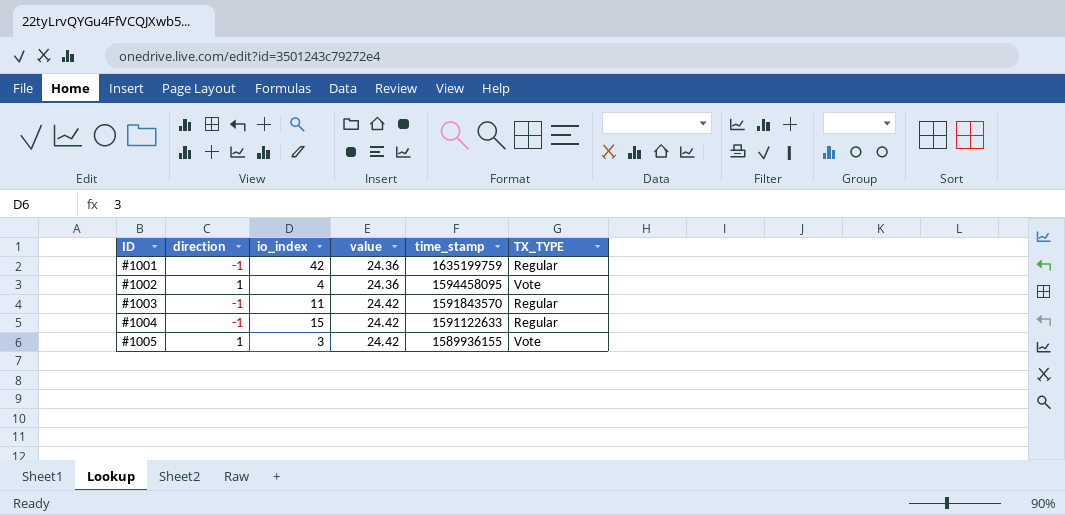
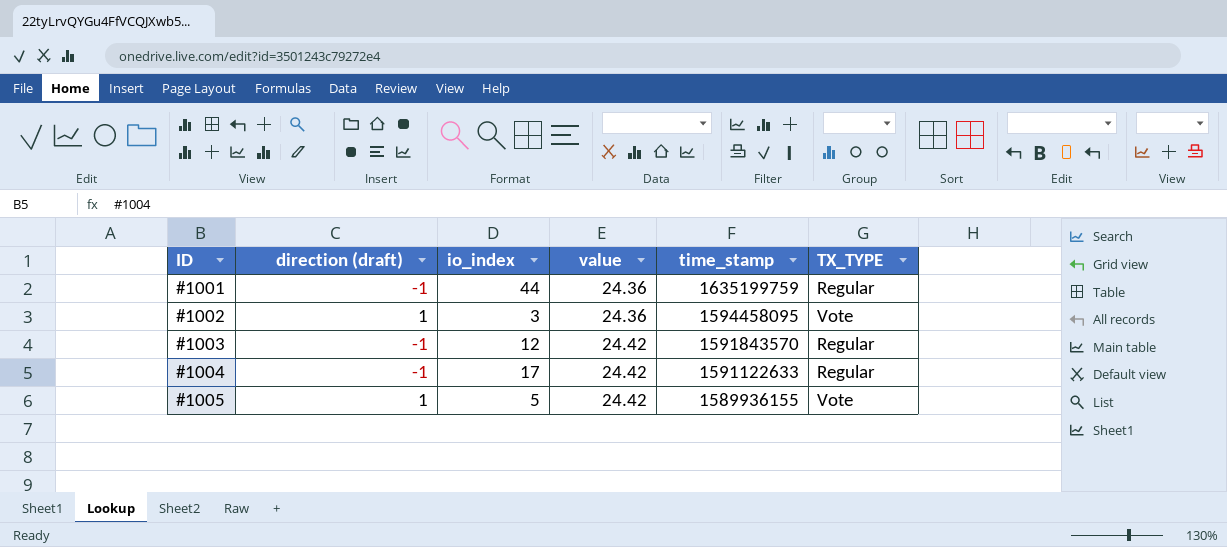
column name: direction -> direction (draft)
#1001 | io_index: 42 -> 44
#1002 | io_index: 4 -> 3
#1003 | io_index: 11 -> 12
#1004 | io_index: 15 -> 17
#1005 | io_index: 3 -> 5

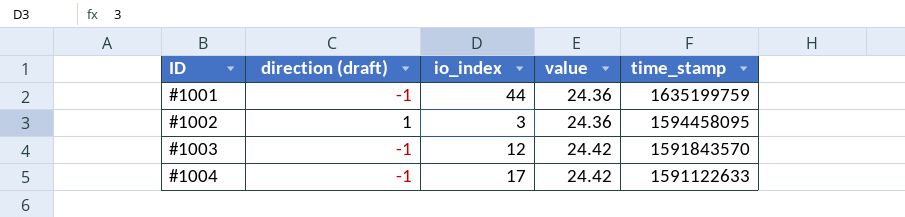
column TX_TYPE | position: 6 -> none
row #1005: 1 | 5 | 24.42 | 1589936155 | Vote -> none

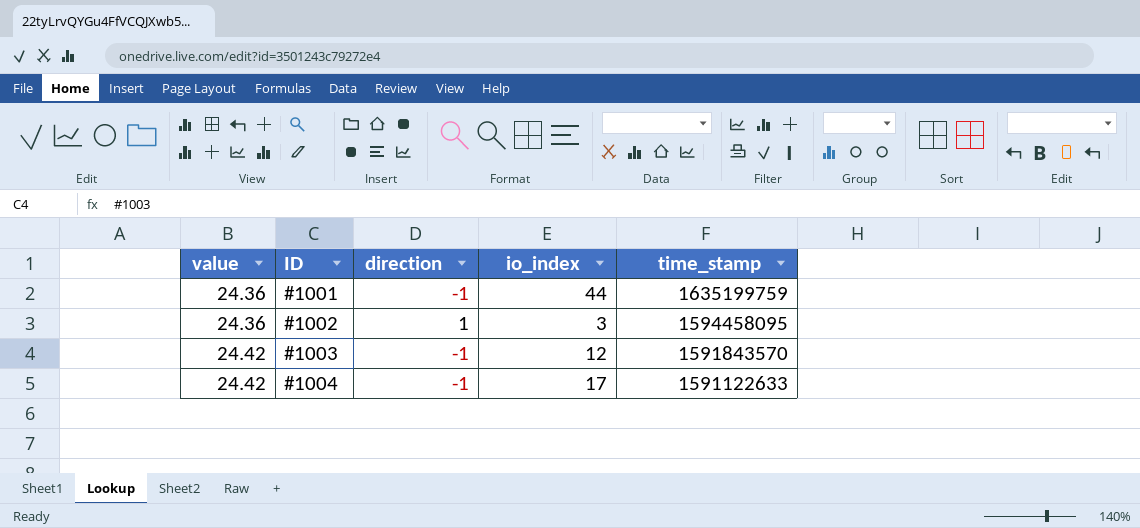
column value | position: 4 -> 1
column name: direction (draft) -> direction

